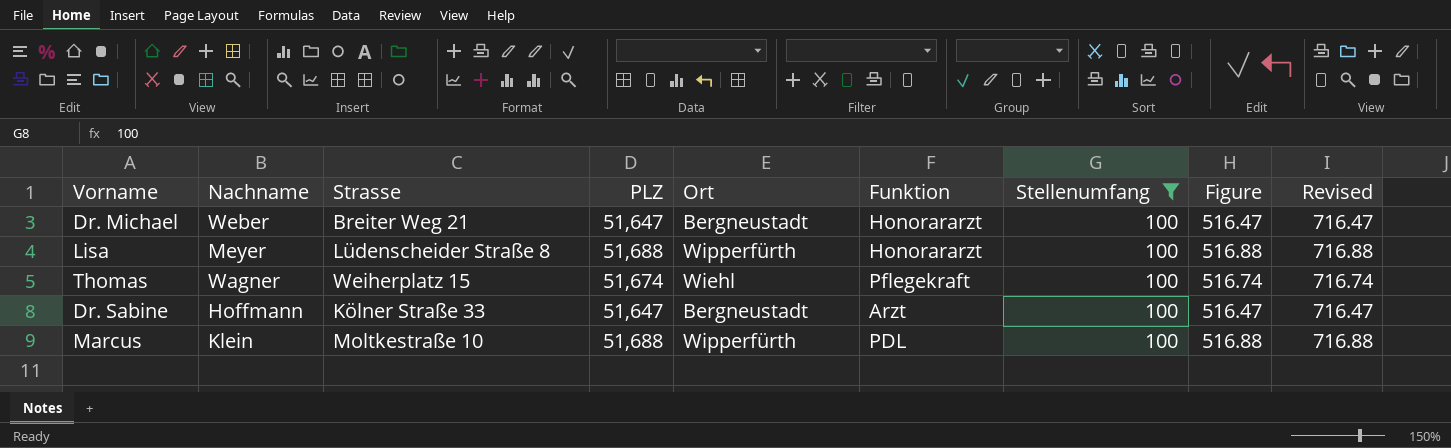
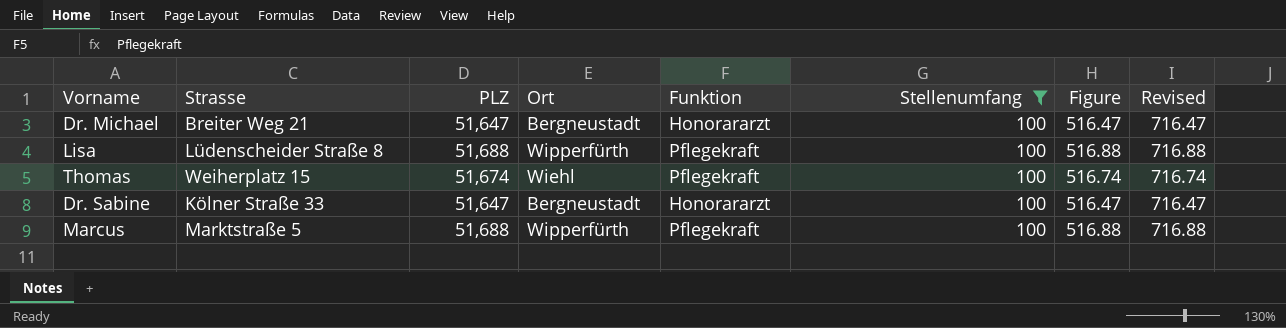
column Nachname | position: 2 -> none
Lisa | Funktion: Honorararzt -> Pflegekraft
Dr. Sabine | Funktion: Arzt -> Honorararzt
Marcus | Strasse: Moltkestraße 10 -> Marktstraße 5
Marcus | Funktion: PDL -> Pflegekraft

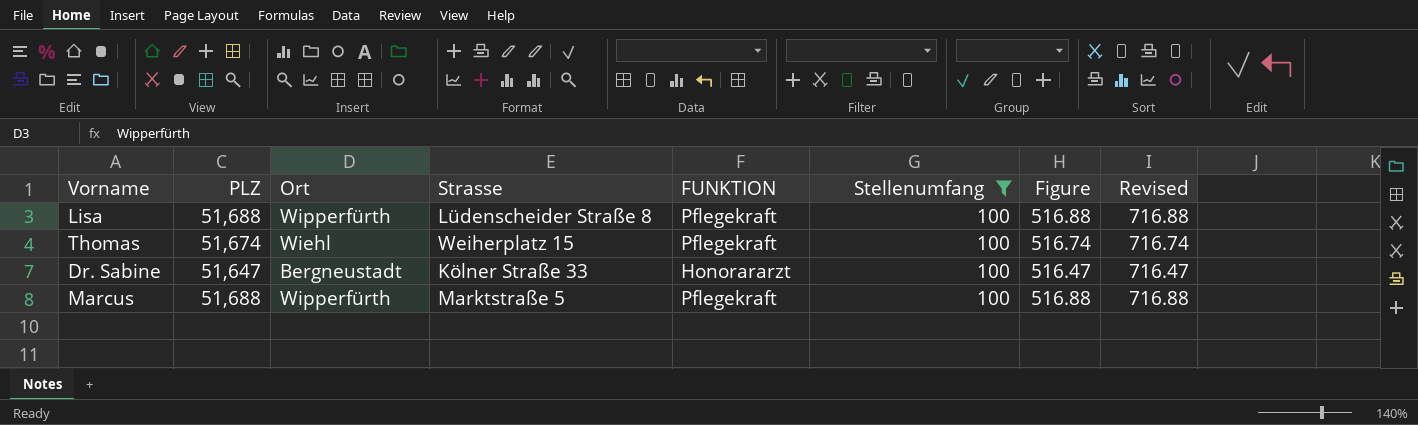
column Strasse | position: 2 -> 4
column name: Funktion -> FUNKTION
row Dr. Michael: Breiter Weg 21 | 51,647 | Bergneustadt | Honorararzt | 100 | 516.47 | 716.47 -> none

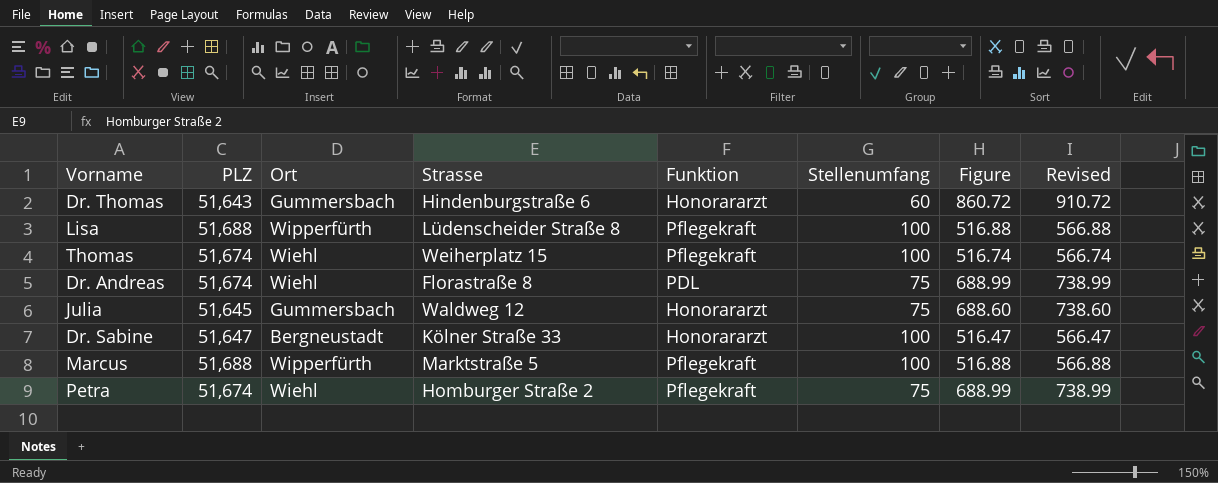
filter: Stellenumfang = 100 -> none
column name: FUNKTION -> Funktion
column Revised | formula: [Figure] + 200 -> [Figure] + 50

